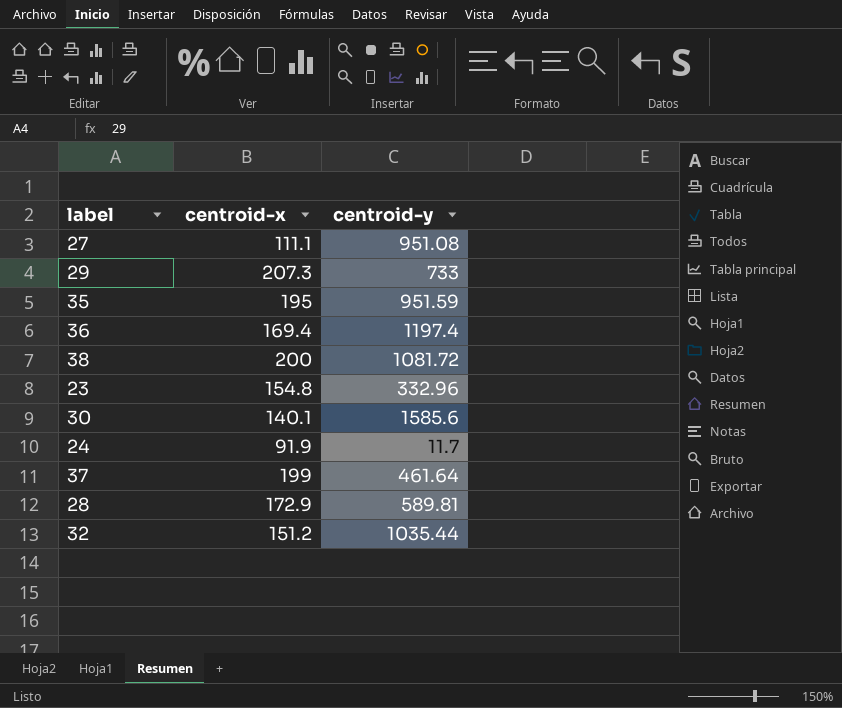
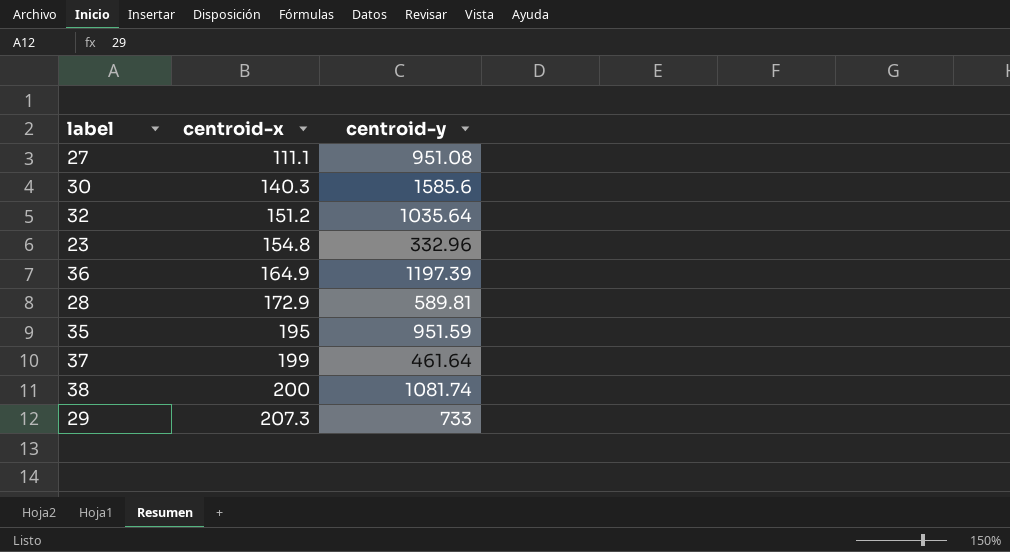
row order: none -> centroid-x ascending
row 24: 91.9 | 11.7 -> none
30 | centroid-x: 140.1 -> 140.3
32 | centroid-y: 1035.44 -> 1035.64
36 | centroid-x: 169.4 -> 164.9
36 | centroid-y: 1197.4 -> 1197.39
38 | centroid-y: 1081.72 -> 1081.74

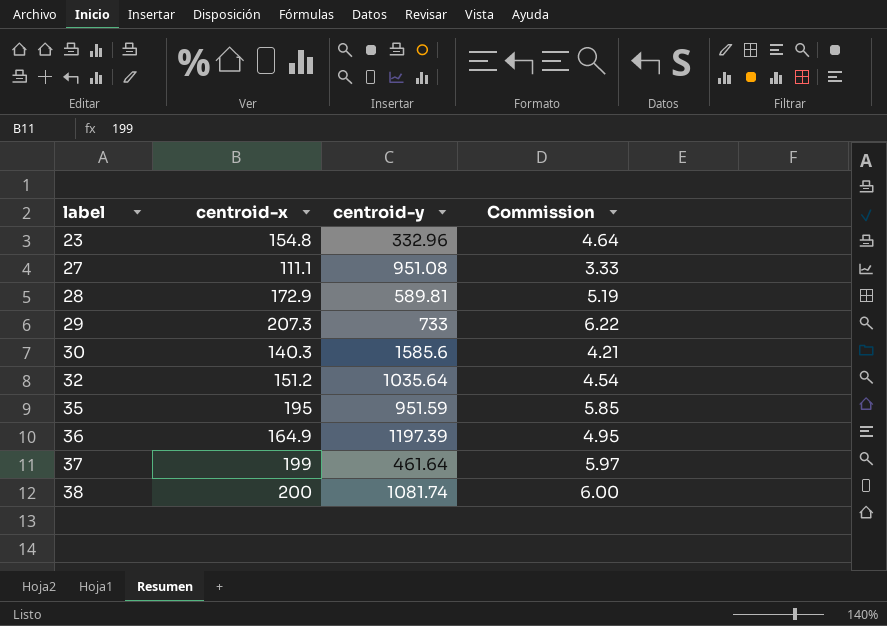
row order: centroid-x ascending -> label ascending
column Commission | formula: none -> [centroid-x] * 0.03

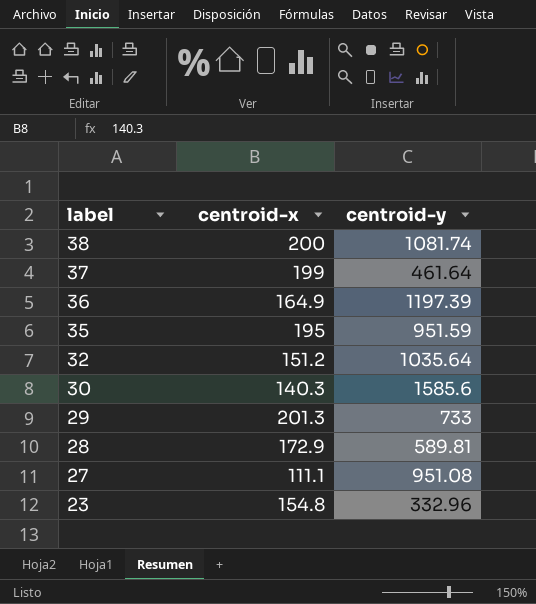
row order: label ascending -> label descending
column Commission | formula: [centroid-x] * 0.03 -> none
29 | centroid-x: 207.3 -> 201.3

